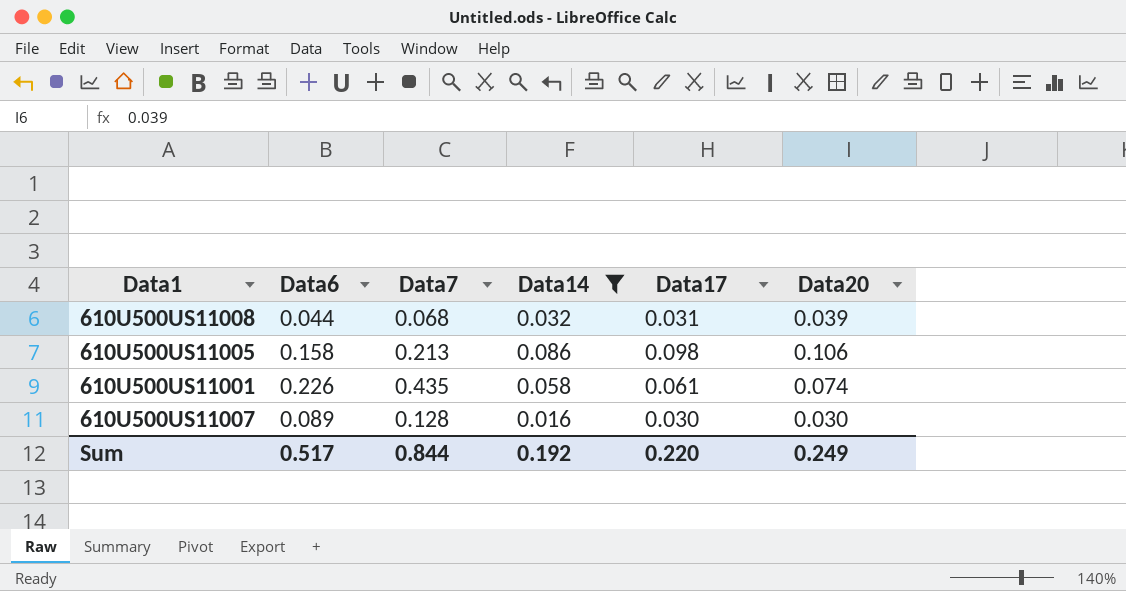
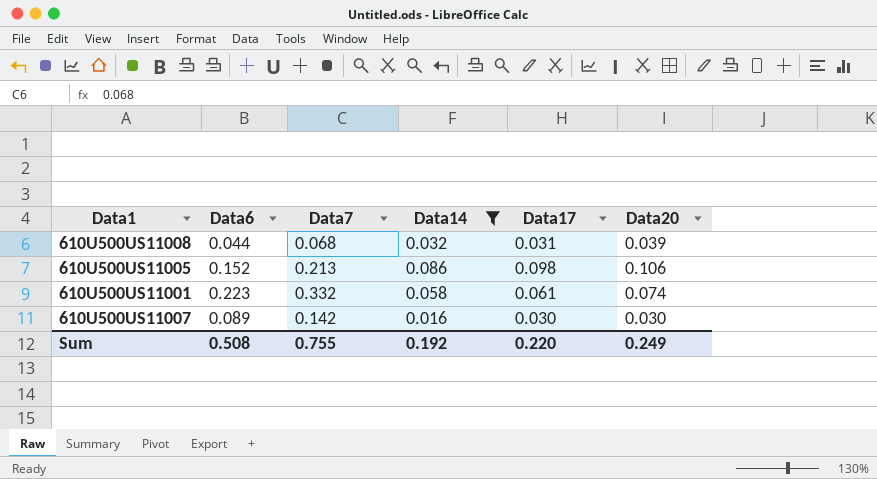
610U500US11005 | Data6: 0.158 -> 0.152
610U500US11001 | Data6: 0.226 -> 0.223
610U500US11001 | Data7: 0.435 -> 0.332
610U500US11007 | Data7: 0.128 -> 0.142
Sum | Data6: 0.517 -> 0.508
Sum | Data7: 0.844 -> 0.755

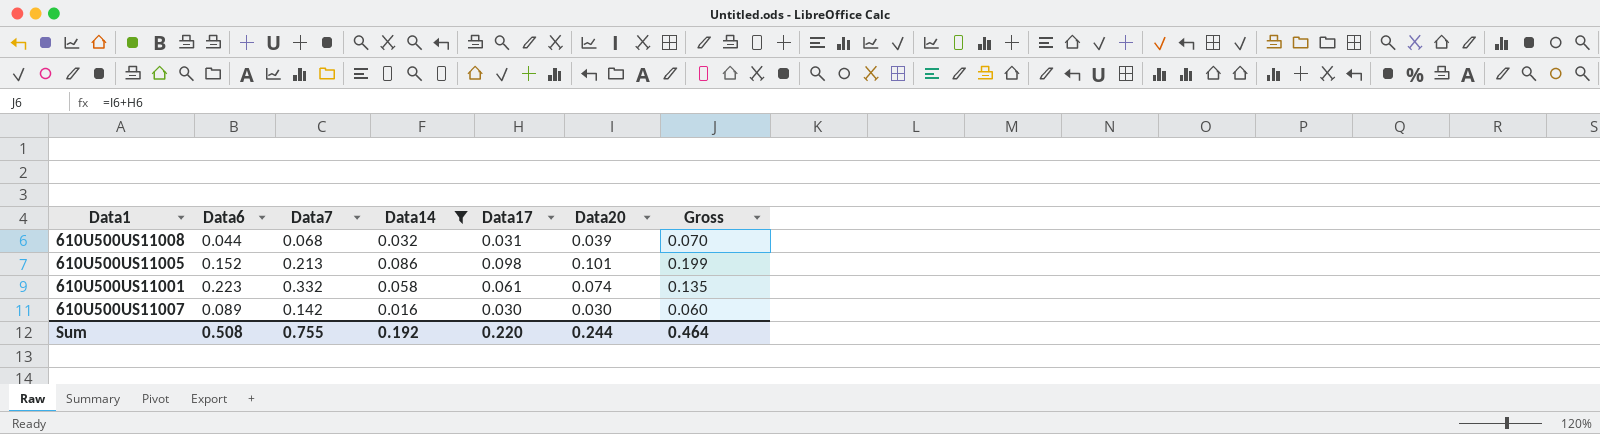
column Gross | formula: none -> [Data17] + [Data20]
610U500US11005 | Data20: 0.106 -> 0.101
Sum | Data20: 0.249 -> 0.244

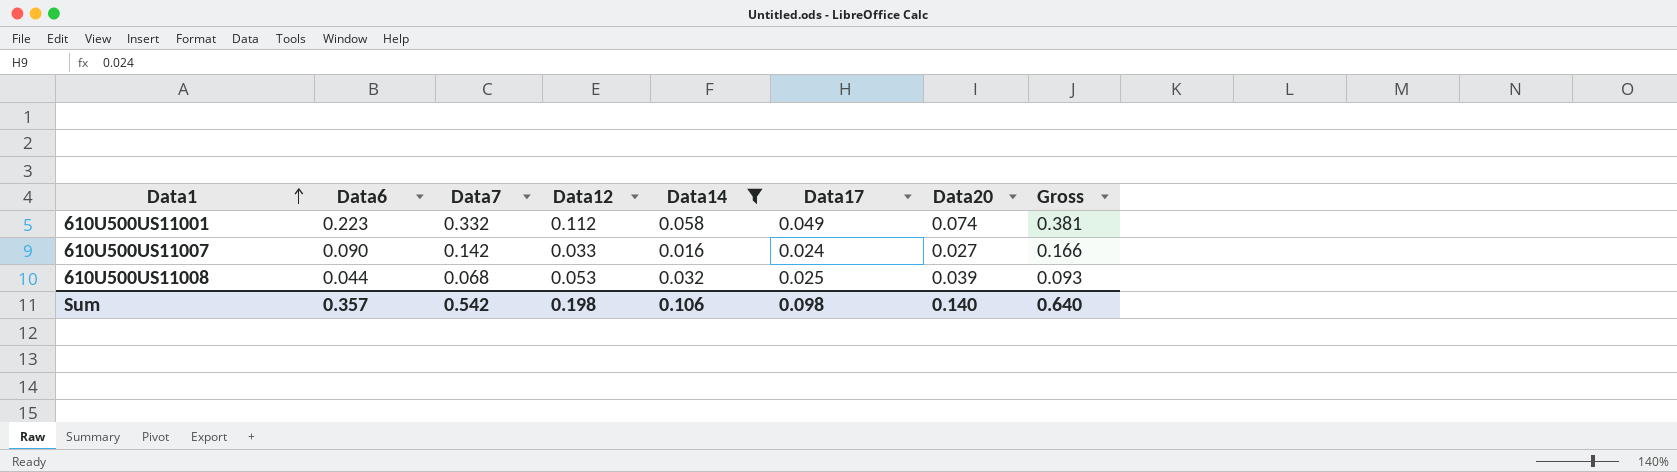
row order: none -> Data1 ascending
column Data12 | position: none -> 4
column Gross | formula: [Data17] + [Data20] -> [Data7] + [Data17]
row 610U500US11005: 0.152 | 0.213 | 0.086 | 0.098 | 0.101 | 0.199 -> none
610U500US11001 | Data17: 0.061 -> 0.049
610U500US11007 | Data6: 0.089 -> 0.090
610U500US11007 | Data17: 0.030 -> 0.024
610U500US11007 | Data20: 0.030 -> 0.027
610U500US11008 | Data17: 0.031 -> 0.025
Sum | Data6: 0.508 -> 0.357
Sum | Data7: 0.755 -> 0.542
Sum | Data14: 0.192 -> 0.106
Sum | Data17: 0.220 -> 0.098
Sum | Data20: 0.244 -> 0.140
Sum | Gross: 0.464 -> 0.640

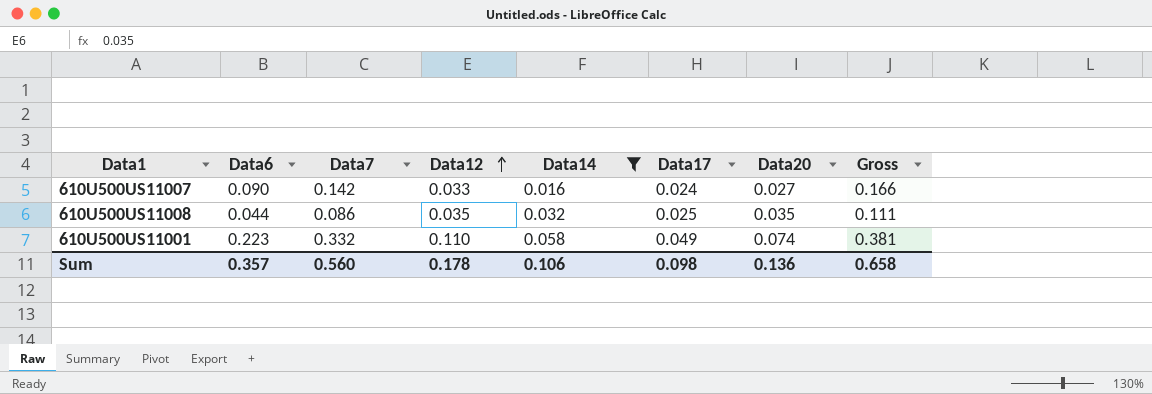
row order: Data1 ascending -> Data12 ascending
610U500US11008 | Data7: 0.068 -> 0.086
610U500US11008 | Data12: 0.053 -> 0.035
610U500US11008 | Data20: 0.039 -> 0.035
610U500US11008 | Gross: 0.093 -> 0.111
610U500US11001 | Data12: 0.112 -> 0.110
Sum | Data7: 0.542 -> 0.560
Sum | Data12: 0.198 -> 0.178
Sum | Data20: 0.140 -> 0.136
Sum | Gross: 0.640 -> 0.658

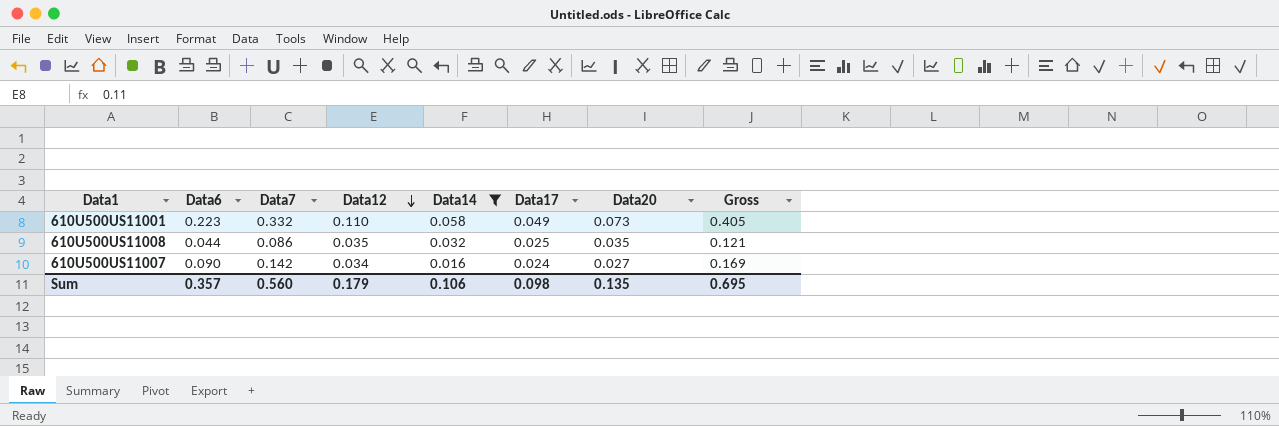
row order: Data12 ascending -> Data12 descending
column Gross | formula: [Data7] + [Data17] -> [Data7] + [Data20]
610U500US11001 | Data20: 0.074 -> 0.073
610U500US11007 | Data12: 0.033 -> 0.034
Sum | Data12: 0.178 -> 0.179
Sum | Data20: 0.136 -> 0.135
Sum | Gross: 0.658 -> 0.695

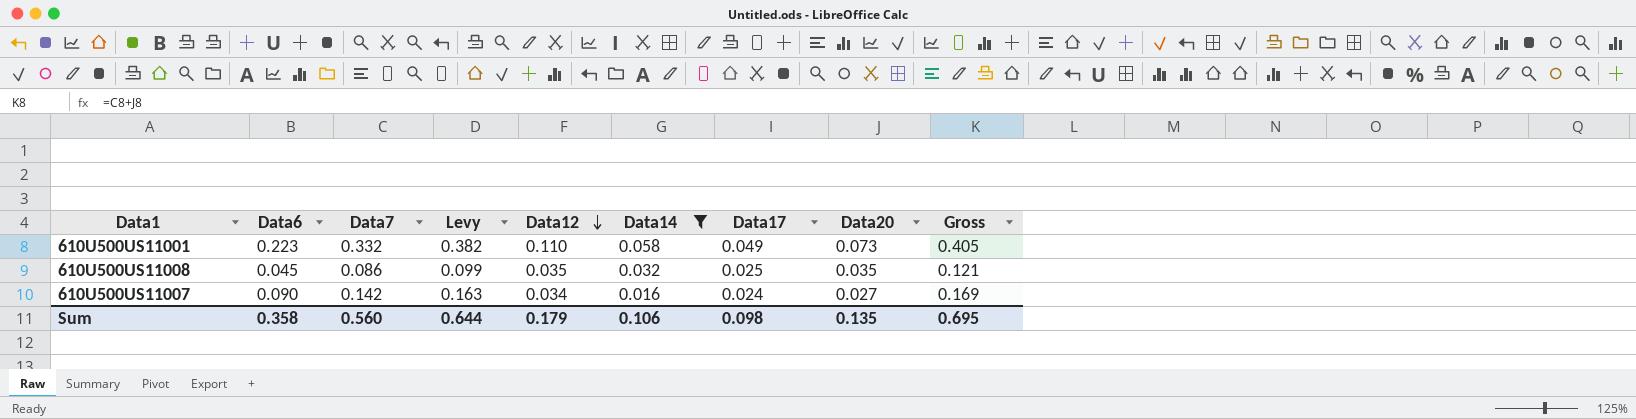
column Levy | formula: none -> [Data7] * 1.15
610U500US11008 | Data6: 0.044 -> 0.045
Sum | Data6: 0.357 -> 0.358

